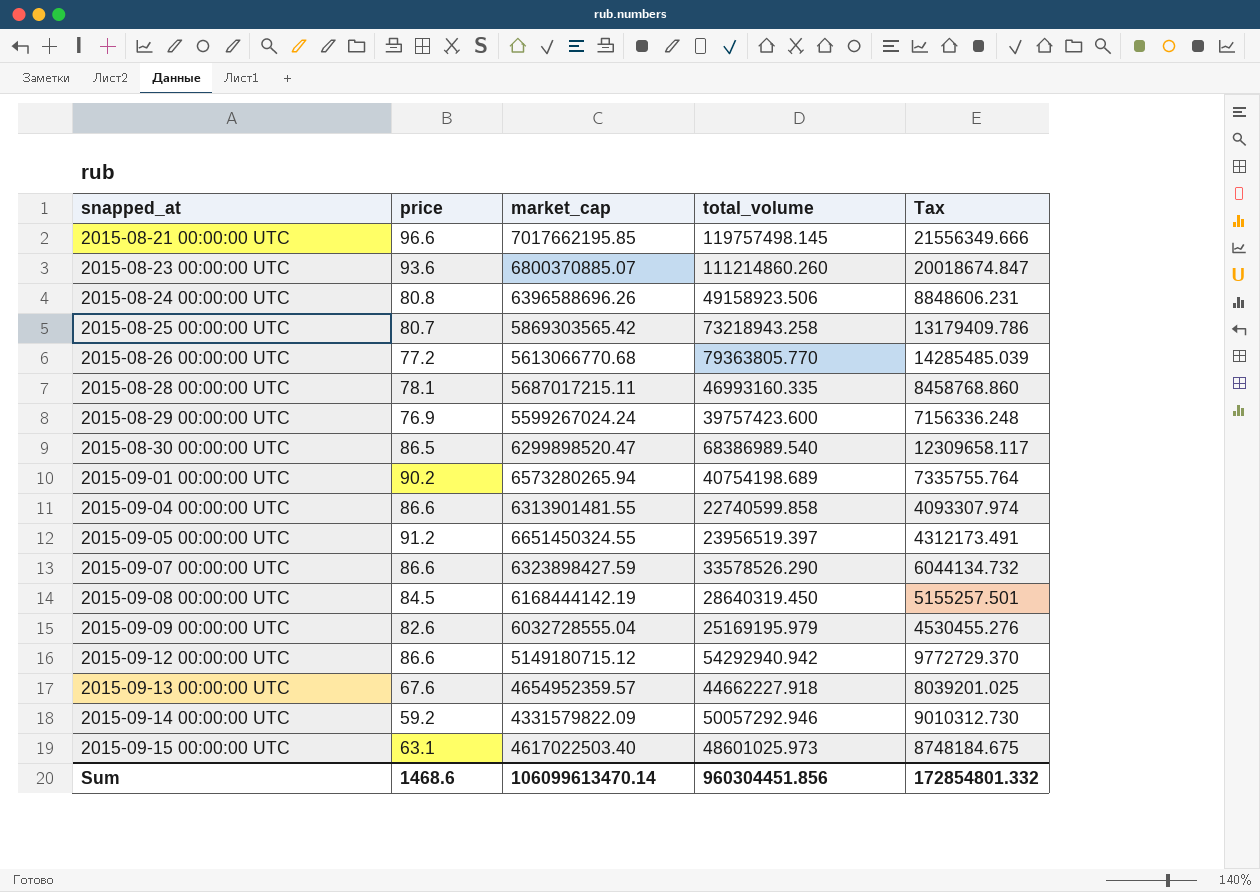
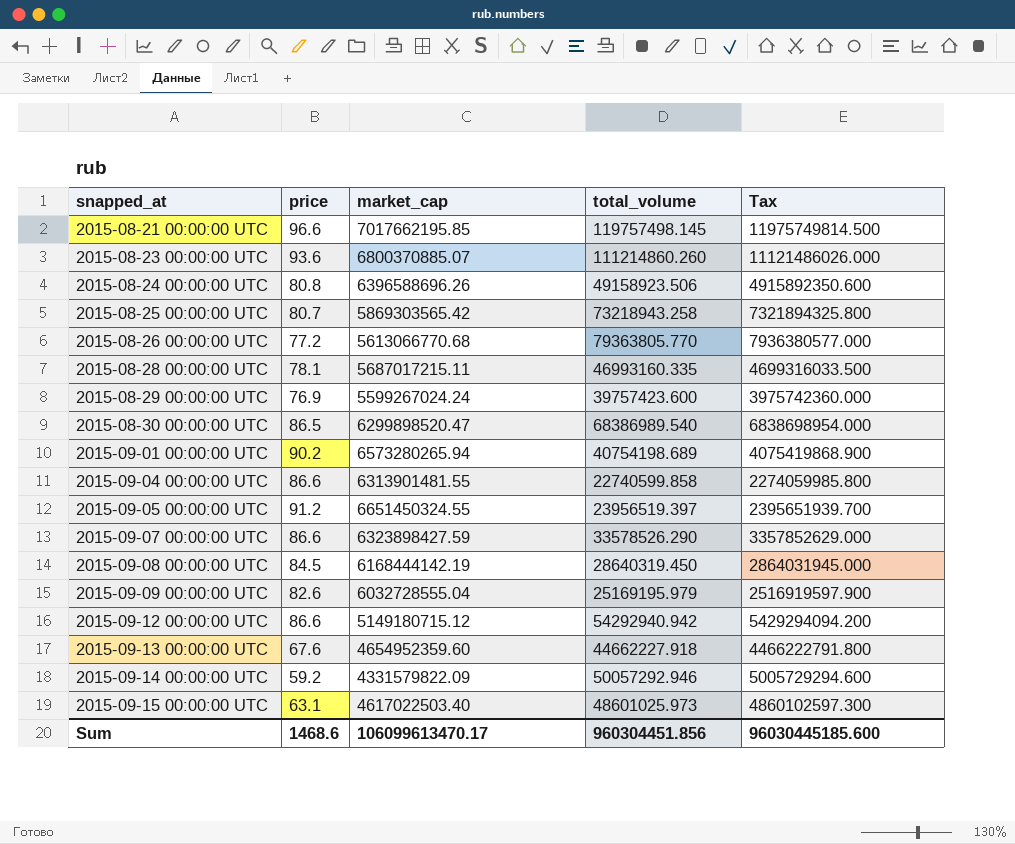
column Tax | formula: [total_volume] * 0.18 -> [total_volume] * 100
2015-09-13 00:00:00 UTC | market_cap: 4654952359.57 -> 4654952359.60
Sum | market_cap: 106099613470.14 -> 106099613470.17
Sum | Tax: 172854801.332 -> 96030445185.600

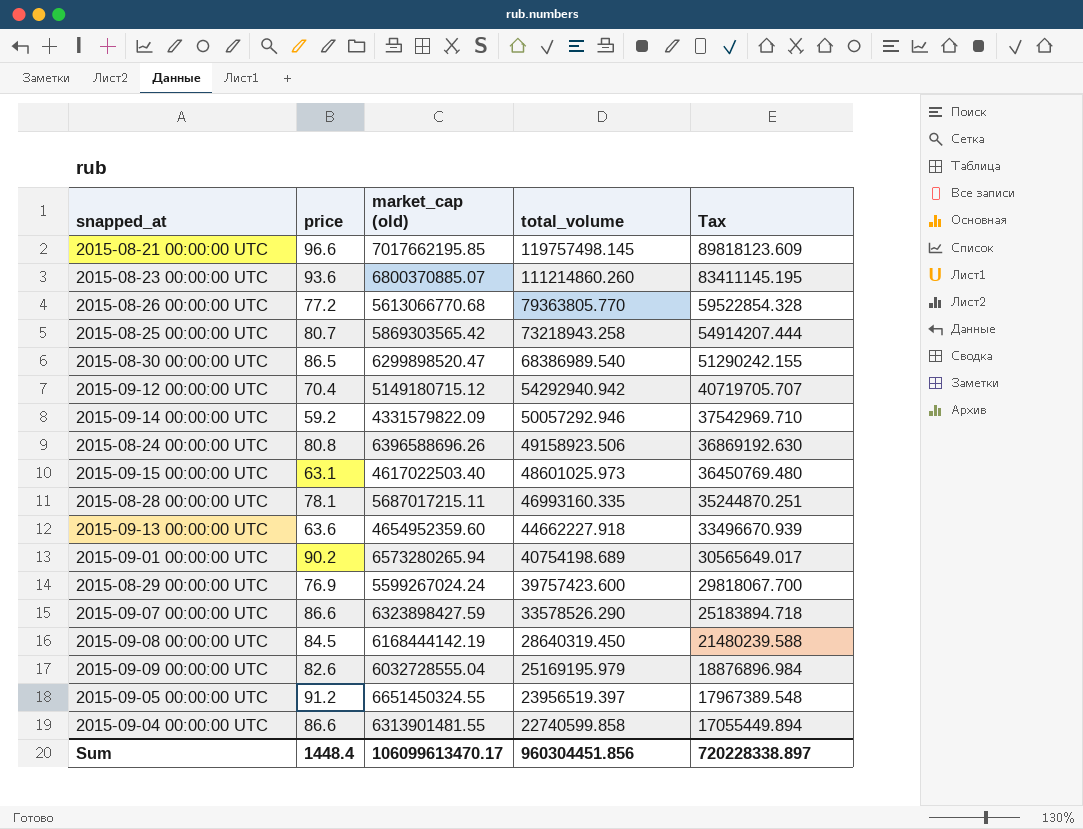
row order: snapped_at ascending -> total_volume descending
column name: market_cap -> market_cap (old)
column Tax | formula: [total_volume] * 100 -> [total_volume] * 0.75
2015-09-12 00:00:00 UTC | price: 86.6 -> 70.4
2015-09-13 00:00:00 UTC | price: 67.6 -> 63.6
Sum | price: 1468.6 -> 1448.4
Sum | Tax: 96030445185.600 -> 720228338.897

